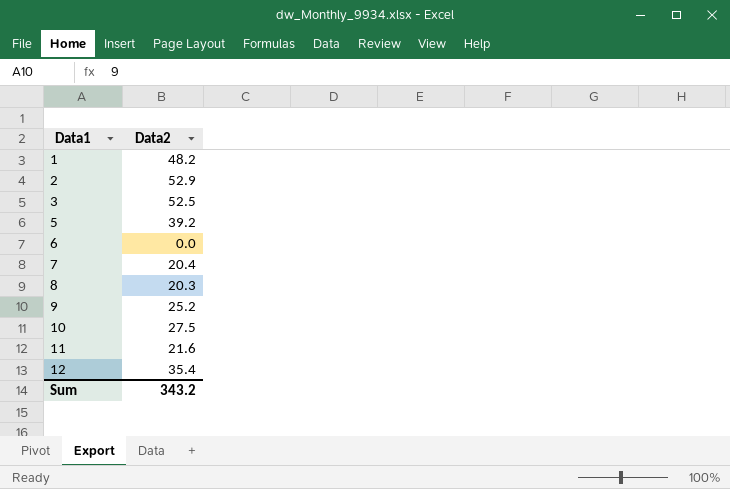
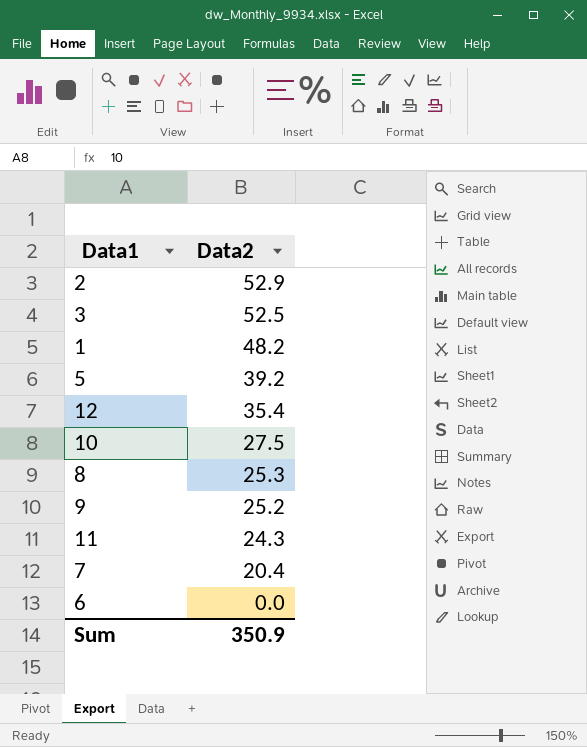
row order: Data1 ascending -> Data2 descending
8 | Data2: 20.3 -> 25.3
11 | Data2: 21.6 -> 24.3
Sum | Data2: 343.2 -> 350.9

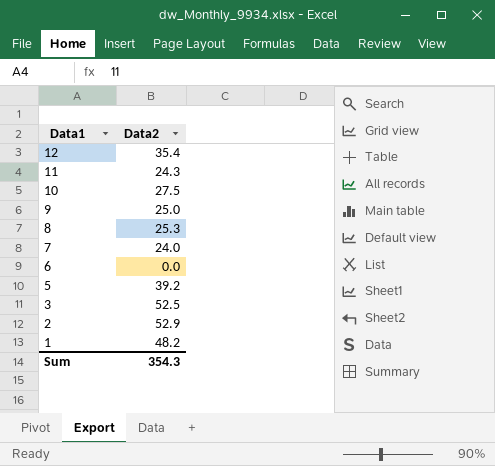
row order: Data2 descending -> Data1 descending
9 | Data2: 25.2 -> 25.0
7 | Data2: 20.4 -> 24.0
Sum | Data2: 350.9 -> 354.3

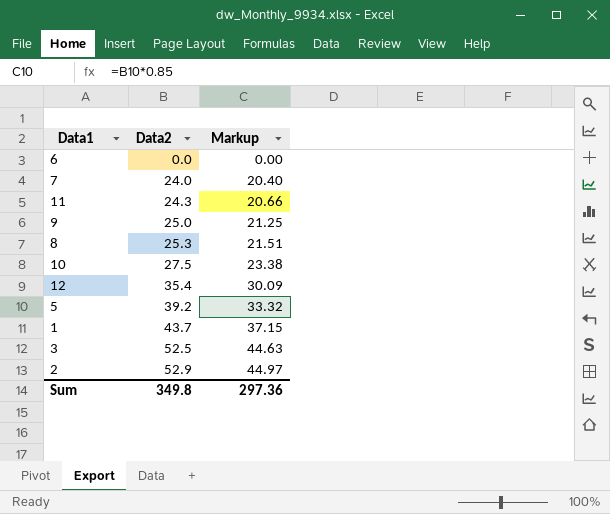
row order: Data1 descending -> Data2 ascending
column Markup | formula: none -> [Data2] * 0.85
1 | Data2: 48.2 -> 43.7
Sum | Data2: 354.3 -> 349.8

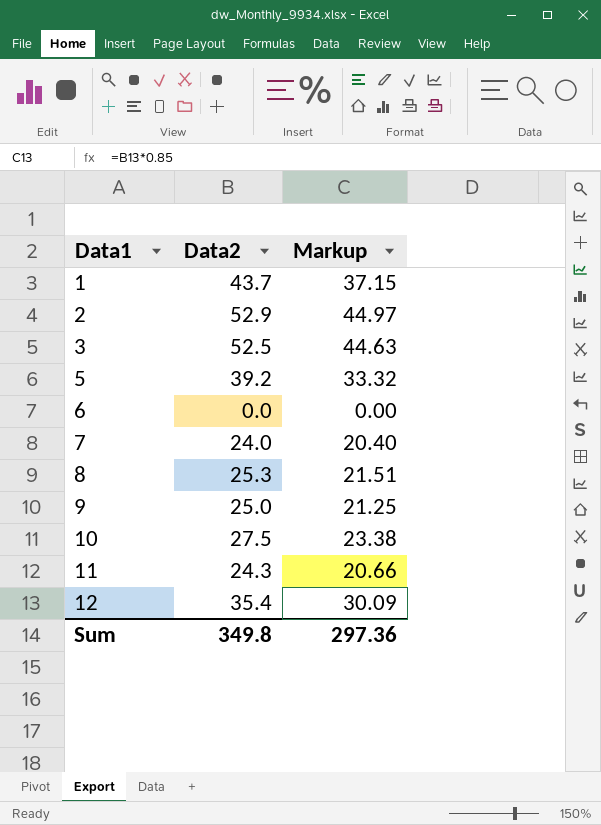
row order: Data2 ascending -> Data1 ascending

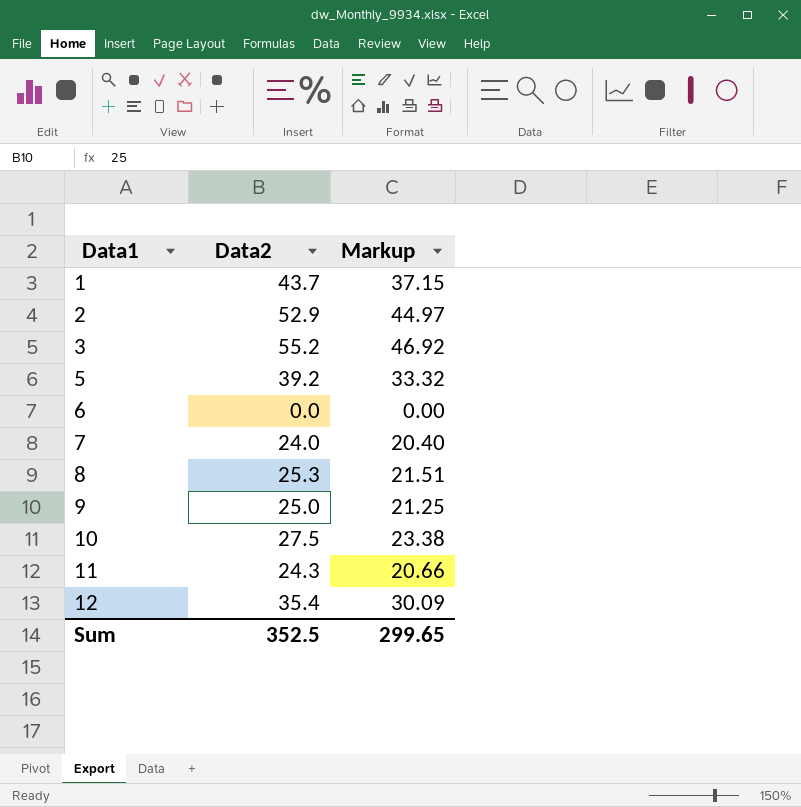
3 | Data2: 52.5 -> 55.2
3 | Markup: 44.63 -> 46.92
Sum | Data2: 349.8 -> 352.5
Sum | Markup: 297.36 -> 299.65

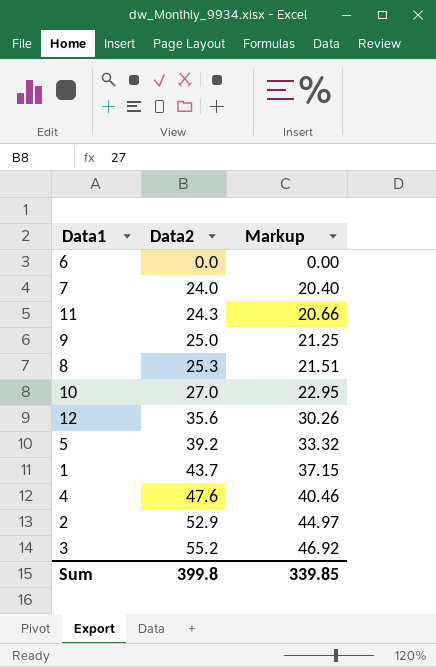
row order: Data1 ascending -> Data2 ascending
10 | Data2: 27.5 -> 27.0
10 | Markup: 23.38 -> 22.95
12 | Data2: 35.4 -> 35.6
12 | Markup: 30.09 -> 30.26
row 4: none -> 47.6 | 40.46
Sum | Data2: 352.5 -> 399.8
Sum | Markup: 299.65 -> 339.85

